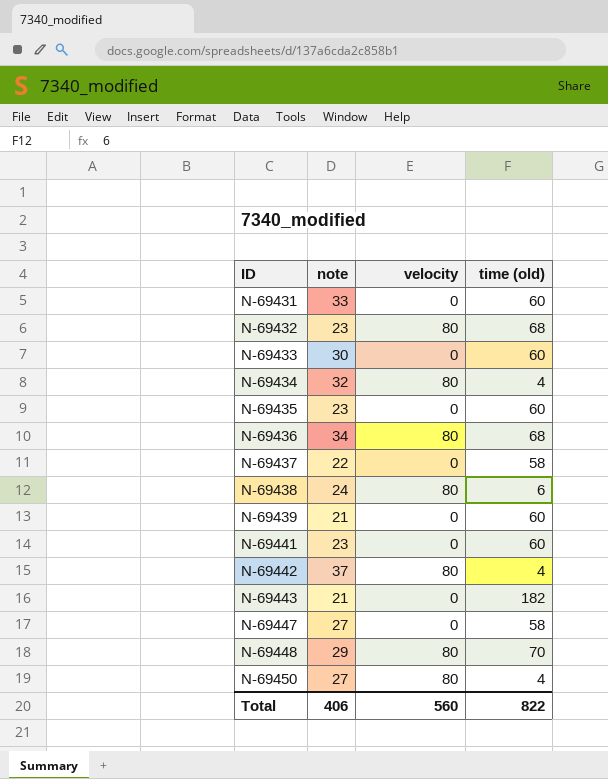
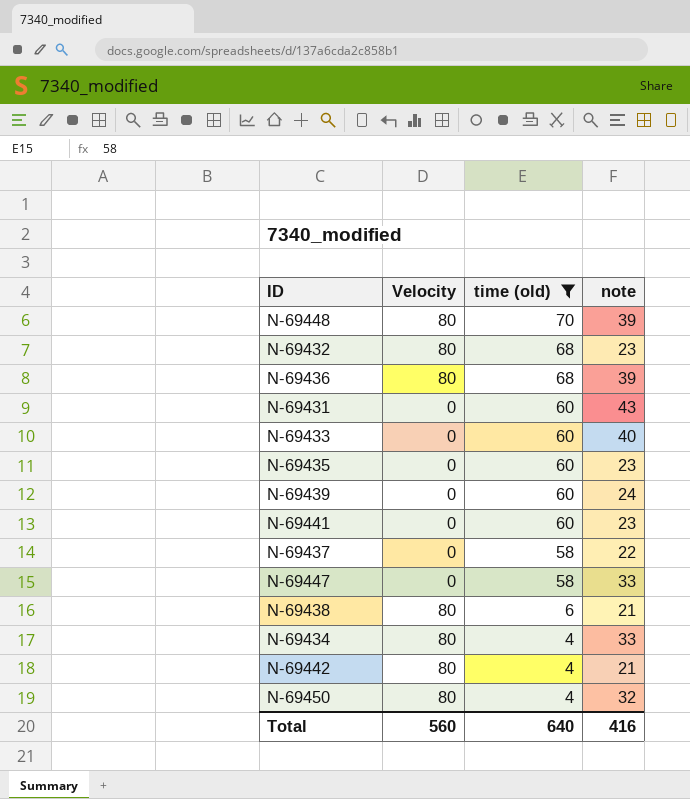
filter: none -> time (old) != 182
row order: ID ascending -> time (old) descending
column name: velocity -> Velocity
column note | position: 2 -> 4
N-69448 | note: 29 -> 39
N-69436 | note: 34 -> 39
N-69431 | note: 33 -> 43
N-69433 | note: 30 -> 40
N-69439 | note: 21 -> 24
N-69447 | note: 27 -> 33
N-69438 | note: 24 -> 21
N-69434 | note: 32 -> 33
N-69442 | note: 37 -> 21
N-69450 | note: 27 -> 32
Total | time (old): 822 -> 640
Total | note: 406 -> 416

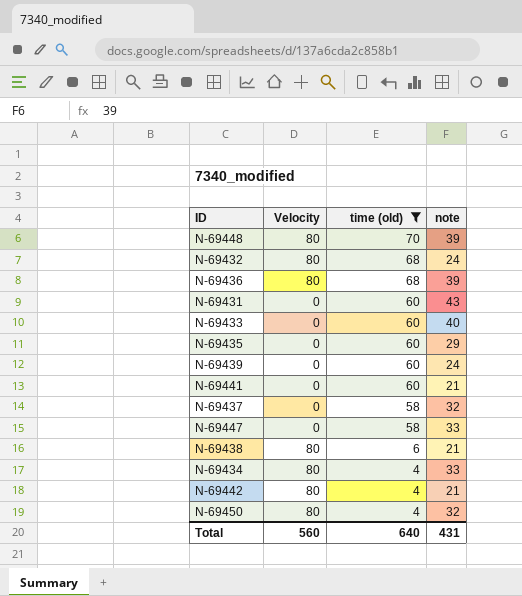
N-69432 | note: 23 -> 24
N-69435 | note: 23 -> 29
N-69441 | note: 23 -> 21
N-69437 | note: 22 -> 32
Total | note: 416 -> 431

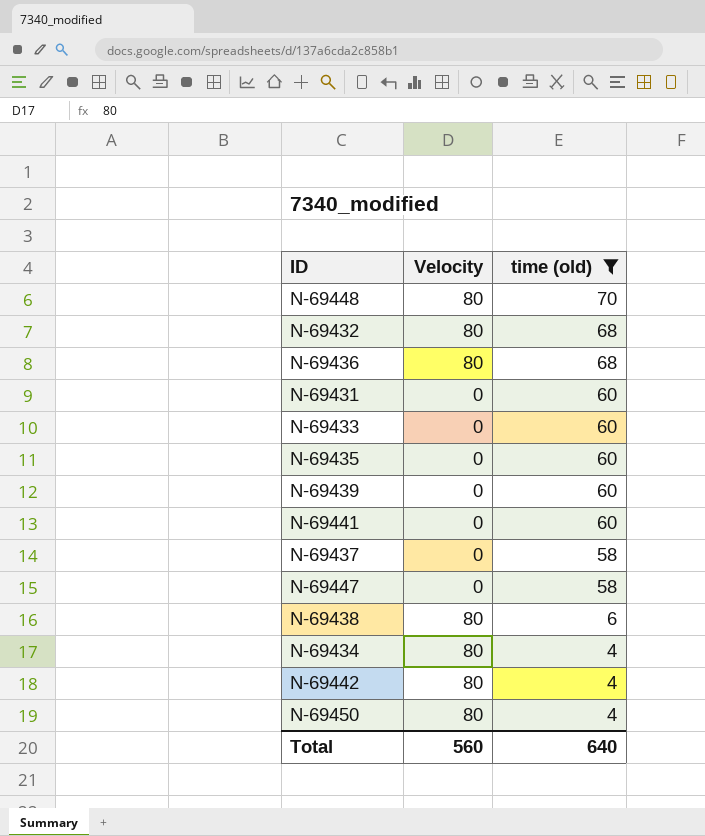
column note | position: 4 -> none

